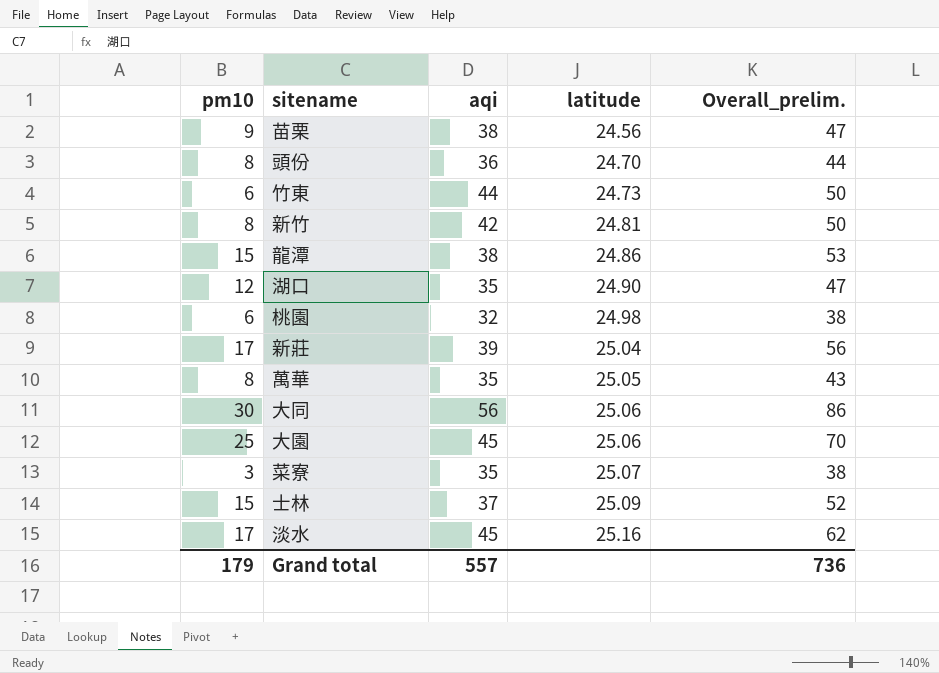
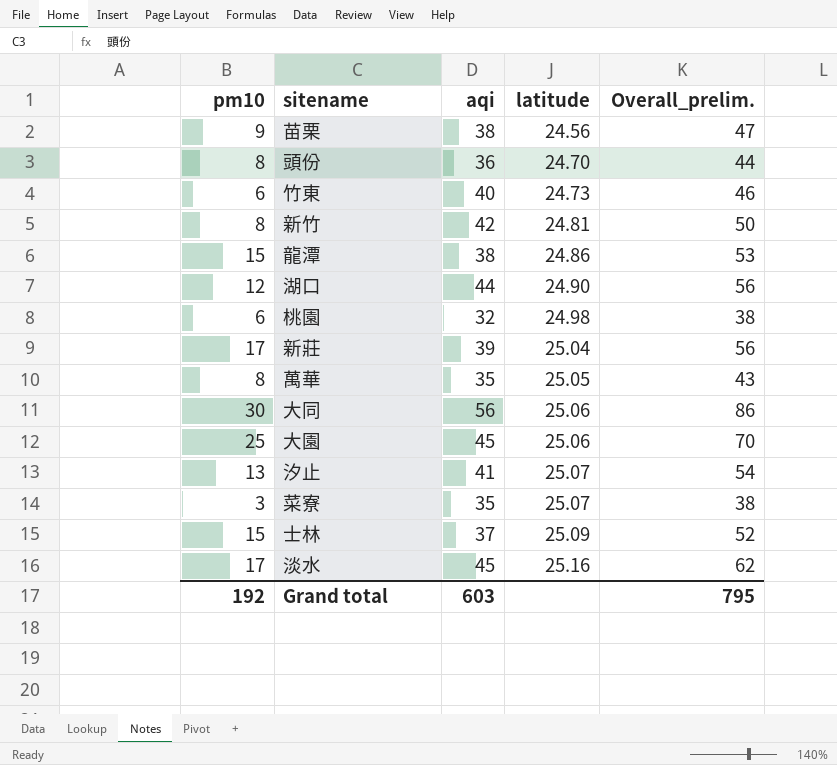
竹東 | aqi: 44 -> 40
竹東 | Overall_prelim.: 50 -> 46
湖口 | aqi: 35 -> 44
湖口 | Overall_prelim.: 47 -> 56
row 汐止: none -> 13 | 41 | 25.07 | 54
Grand total | pm10: 179 -> 192
Grand total | aqi: 557 -> 603
Grand total | Overall_prelim.: 736 -> 795

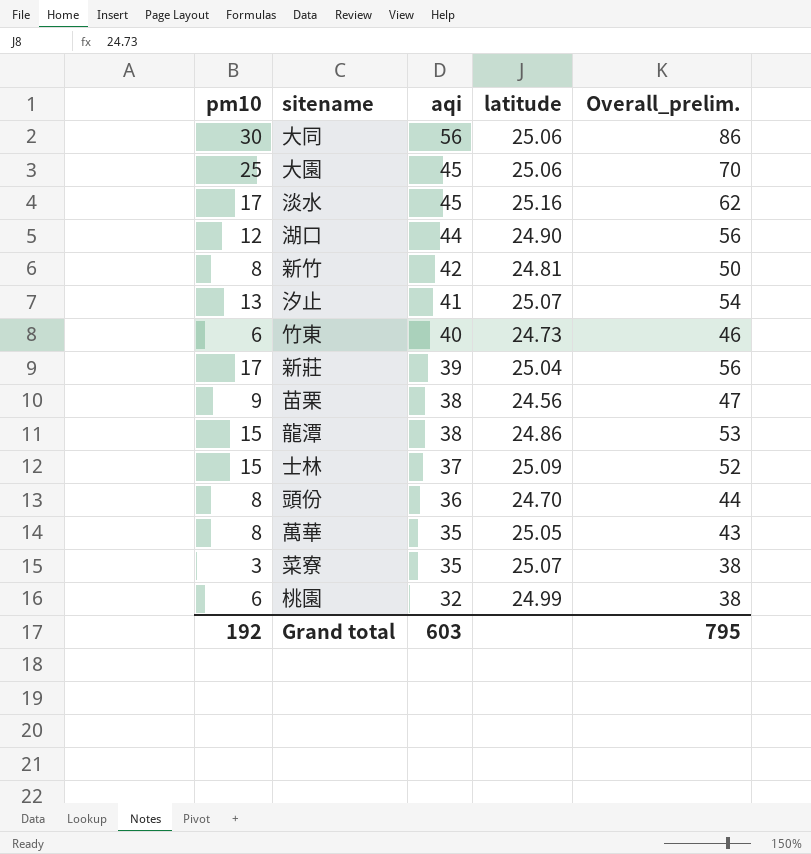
row order: latitude ascending -> aqi descending
桃園 | latitude: 24.98 -> 24.99

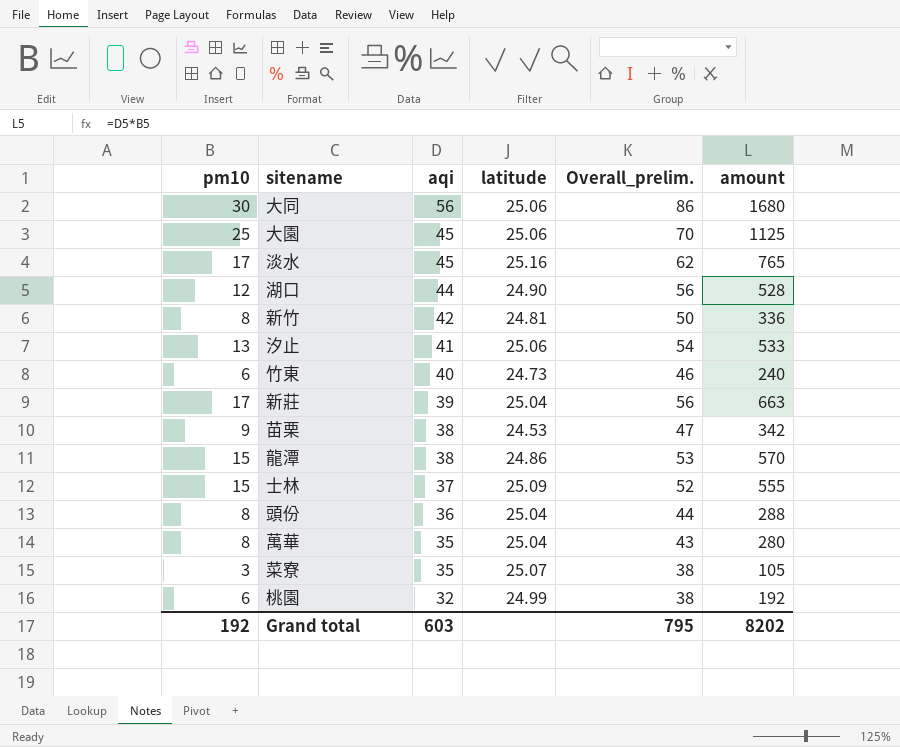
column amount | formula: none -> [pm10] * [aqi]
汐止 | latitude: 25.07 -> 25.06
苗栗 | latitude: 24.56 -> 24.53
頭份 | latitude: 24.70 -> 25.04
萬華 | latitude: 25.05 -> 25.04

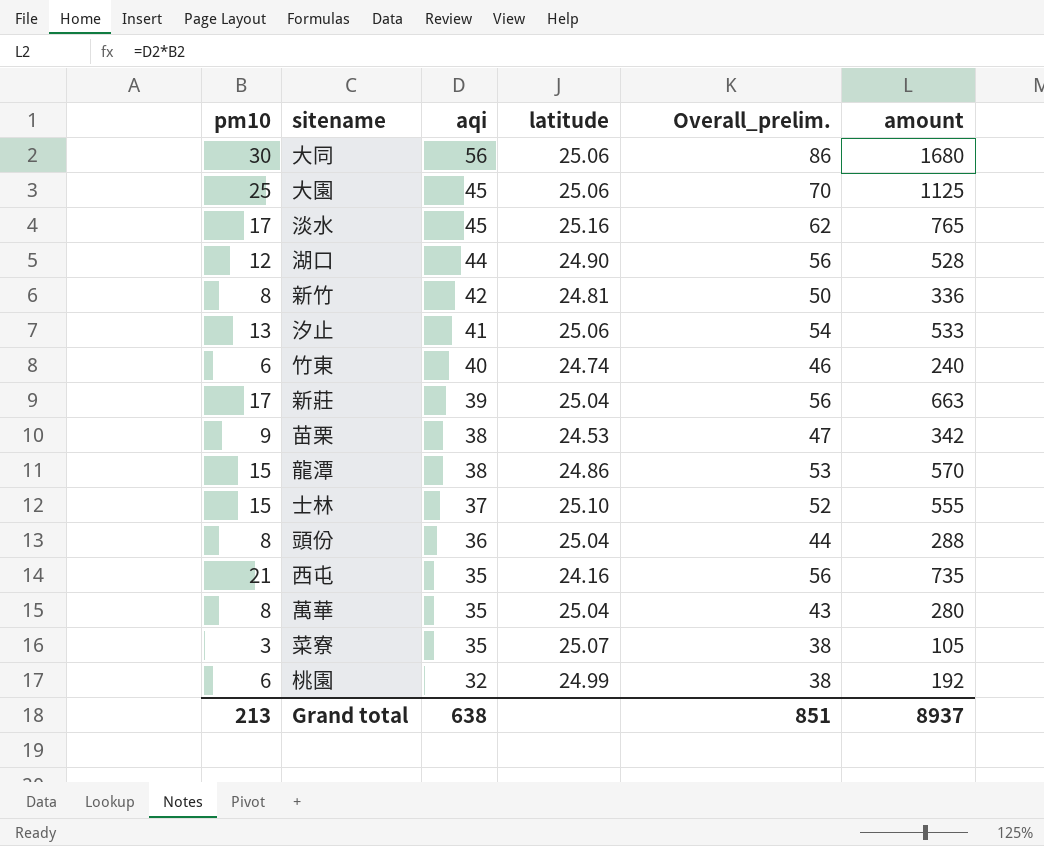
竹東 | latitude: 24.73 -> 24.74
士林 | latitude: 25.09 -> 25.10
row 西屯: none -> 21 | 35 | 24.16 | 56 | 735
Grand total | pm10: 192 -> 213
Grand total | aqi: 603 -> 638
Grand total | Overall_prelim.: 795 -> 851
Grand total | amount: 8202 -> 8937

